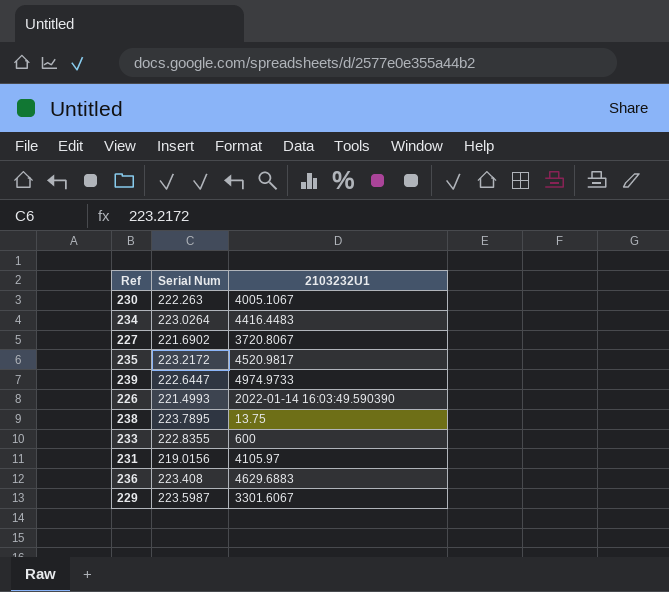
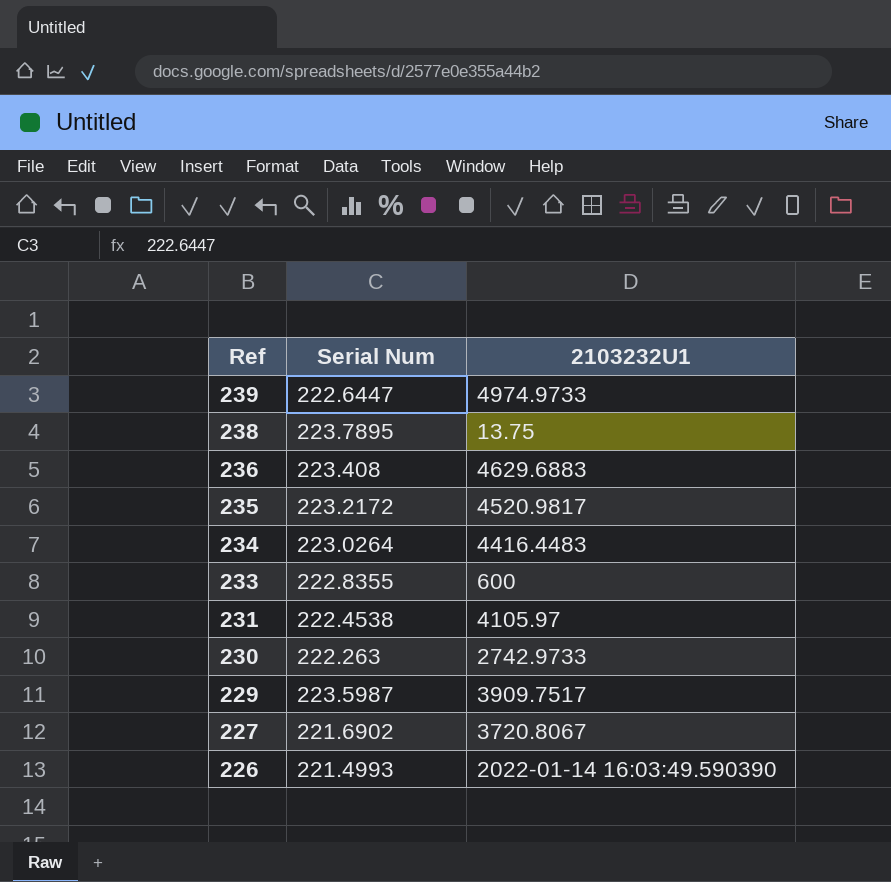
row order: none -> Ref descending
231 | Serial Num: 219.0156 -> 222.4538
230 | 2103232U1: 4005.1067 -> 2742.9733
229 | 2103232U1: 3301.6067 -> 3909.7517

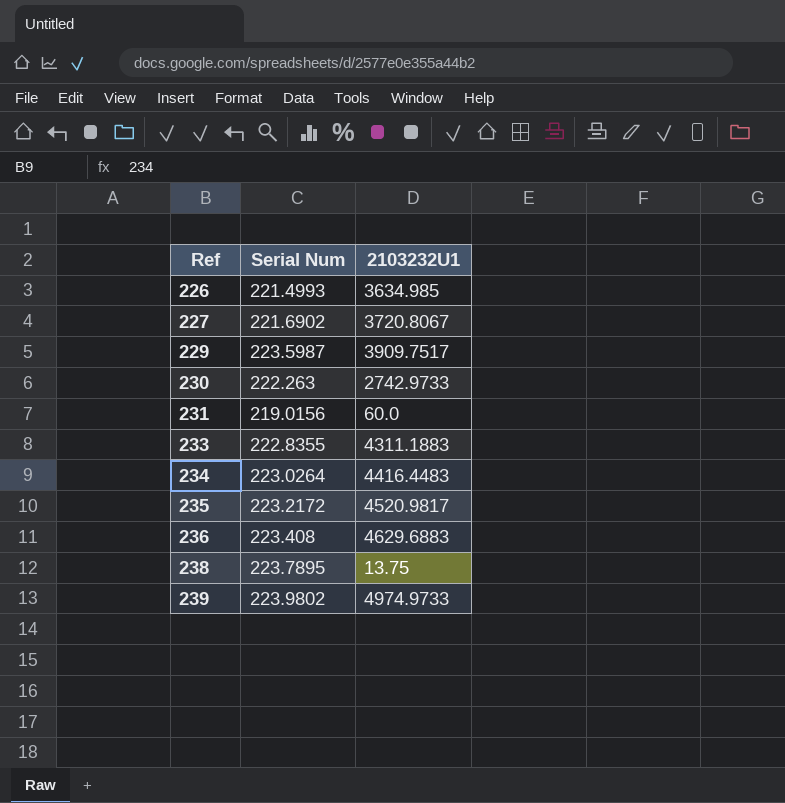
row order: Ref descending -> Ref ascending
226 | 2103232U1: 2022-01-14 16:03:49.590390 -> 3634.985
231 | Serial Num: 222.4538 -> 219.0156
231 | 2103232U1: 4105.97 -> 60.0
233 | 2103232U1: 600 -> 4311.1883
239 | Serial Num: 222.6447 -> 223.9802

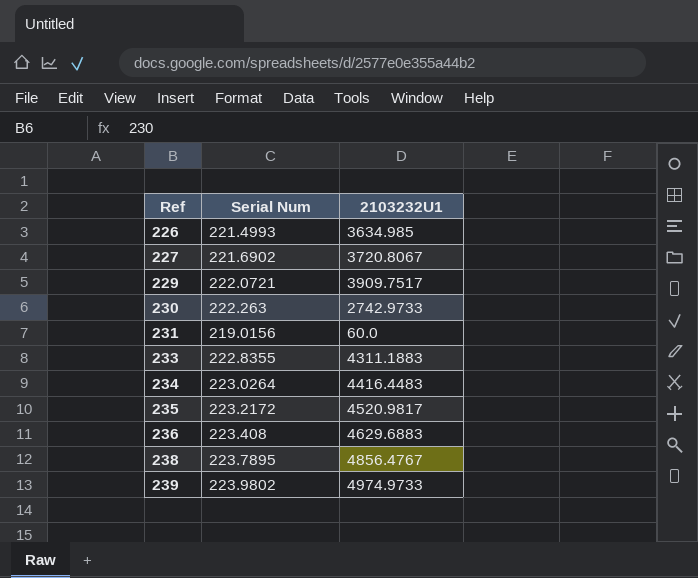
229 | Serial Num: 223.5987 -> 222.0721
238 | 2103232U1: 13.75 -> 4856.4767

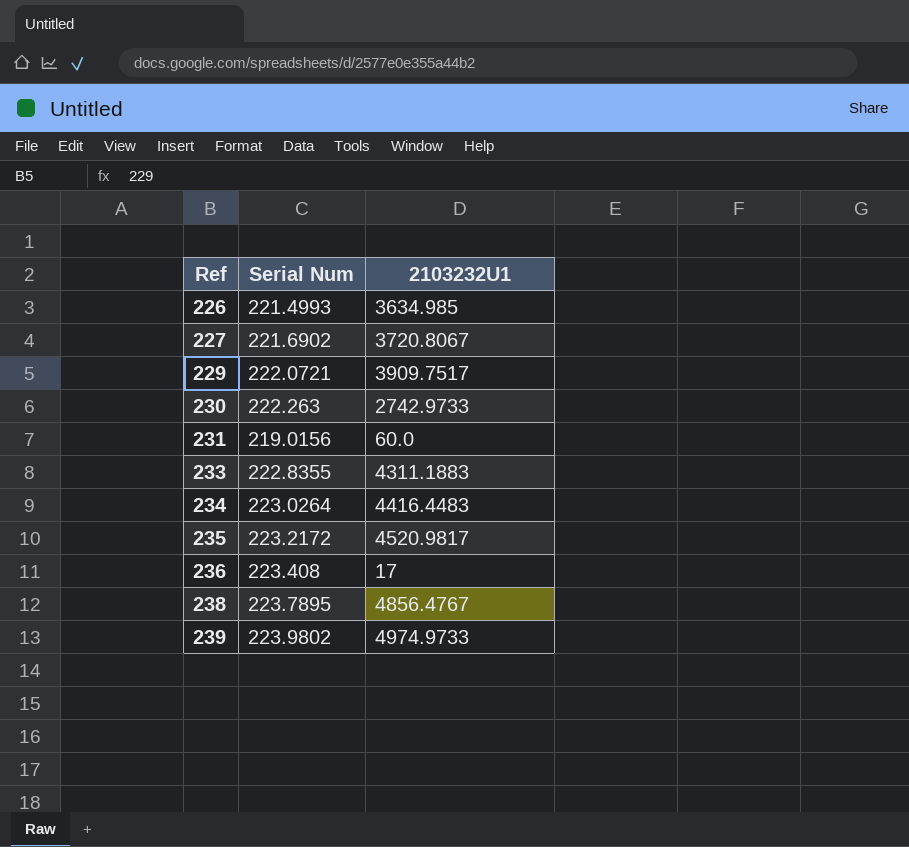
236 | 2103232U1: 4629.6883 -> 17

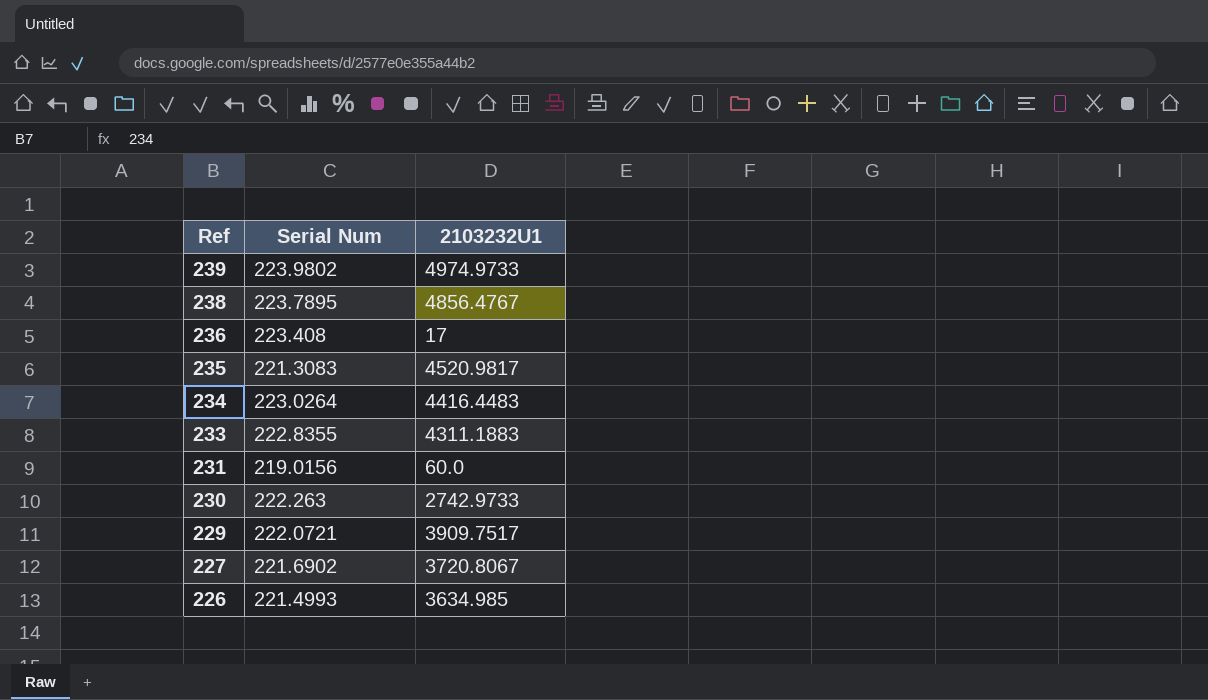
row order: Ref ascending -> Ref descending
235 | Serial Num: 223.2172 -> 221.3083

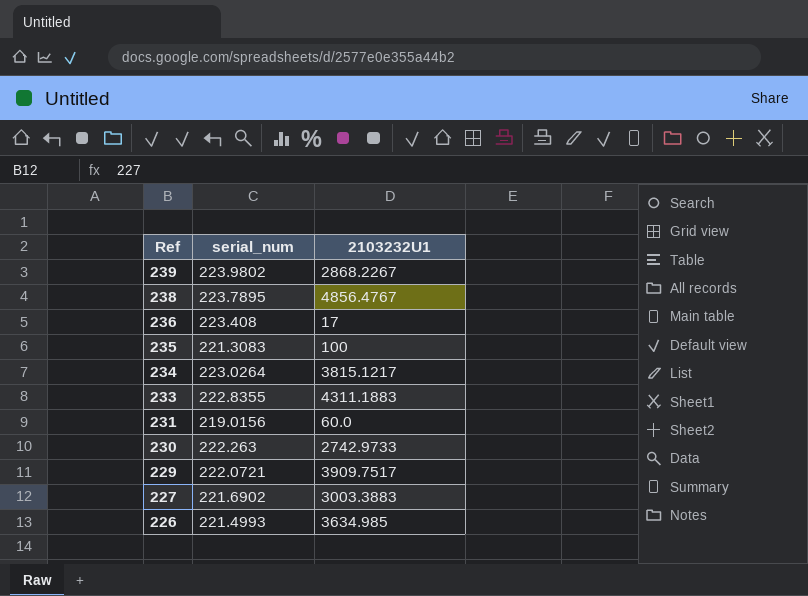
column name: Serial Num -> serial_num
239 | 2103232U1: 4974.9733 -> 2868.2267
235 | 2103232U1: 4520.9817 -> 100
234 | 2103232U1: 4416.4483 -> 3815.1217
227 | 2103232U1: 3720.8067 -> 3003.3883

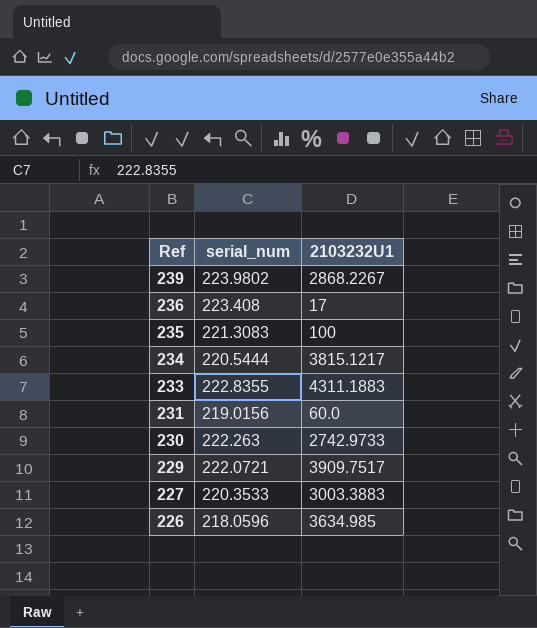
row 238: 223.7895 | 4856.4767 -> none
234 | serial_num: 223.0264 -> 220.5444
227 | serial_num: 221.6902 -> 220.3533
226 | serial_num: 221.4993 -> 218.0596

